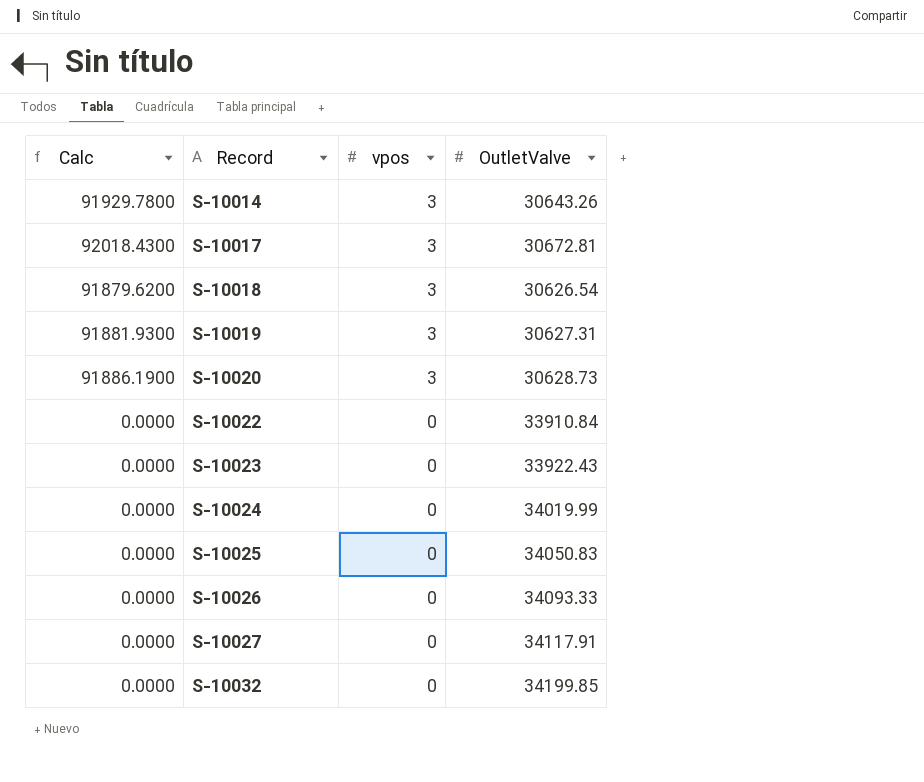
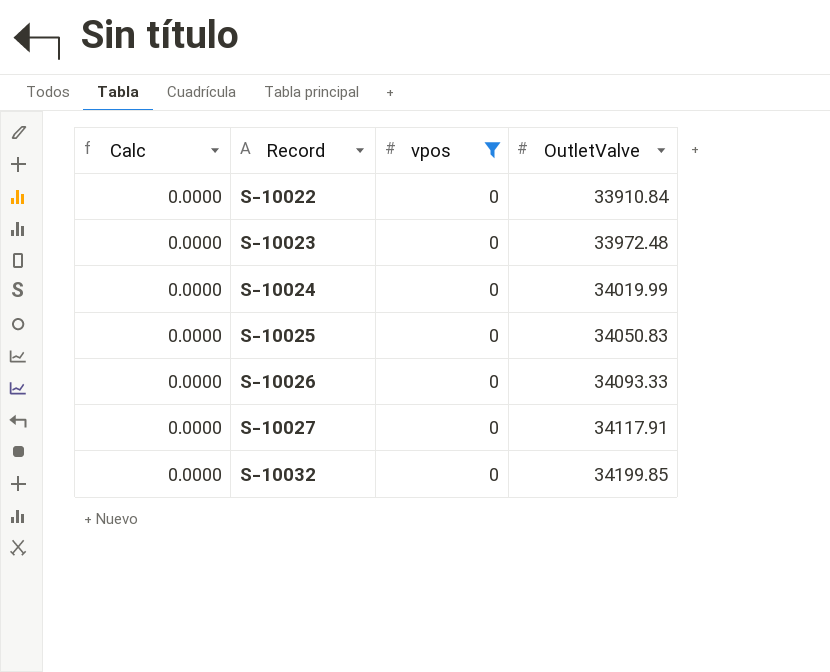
filter: none -> vpos = 0
S-10023 | OutletValve: 33922.43 -> 33972.48

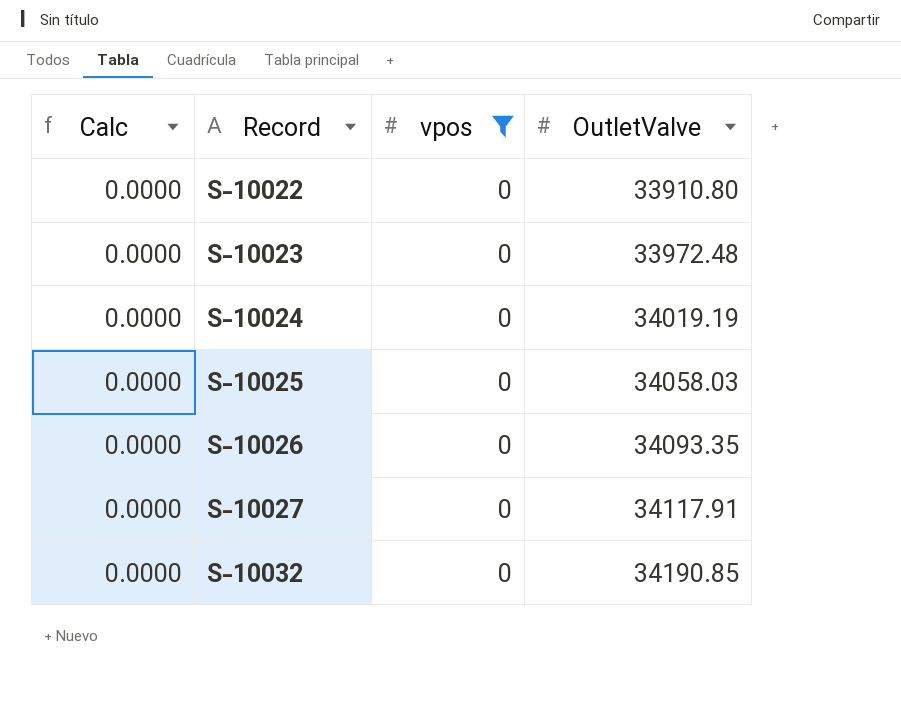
S-10022 | OutletValve: 33910.84 -> 33910.80
S-10024 | OutletValve: 34019.99 -> 34019.19
S-10025 | OutletValve: 34050.83 -> 34058.03
S-10026 | OutletValve: 34093.33 -> 34093.35
S-10032 | OutletValve: 34199.85 -> 34190.85

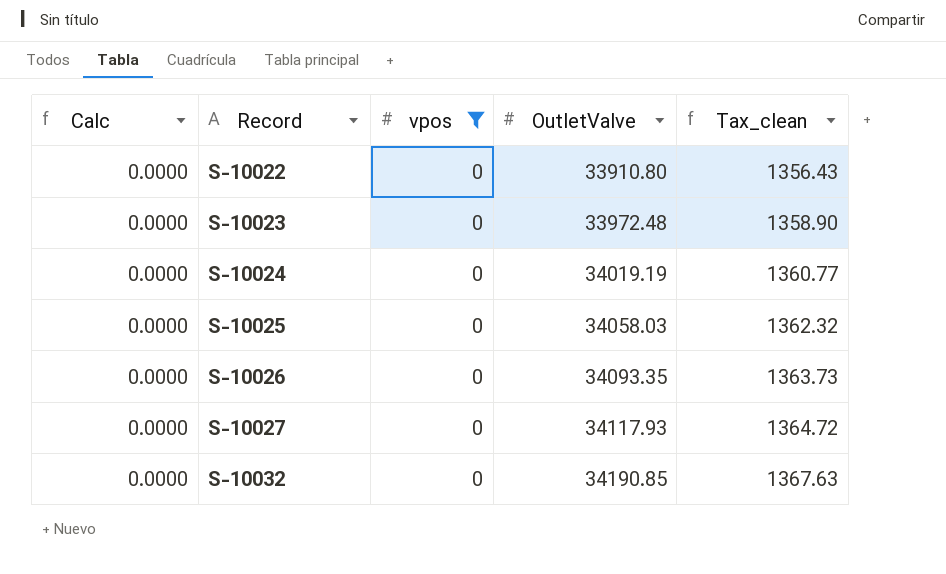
column Tax_clean | formula: none -> [OutletValve] * 0.04
S-10027 | OutletValve: 34117.91 -> 34117.93

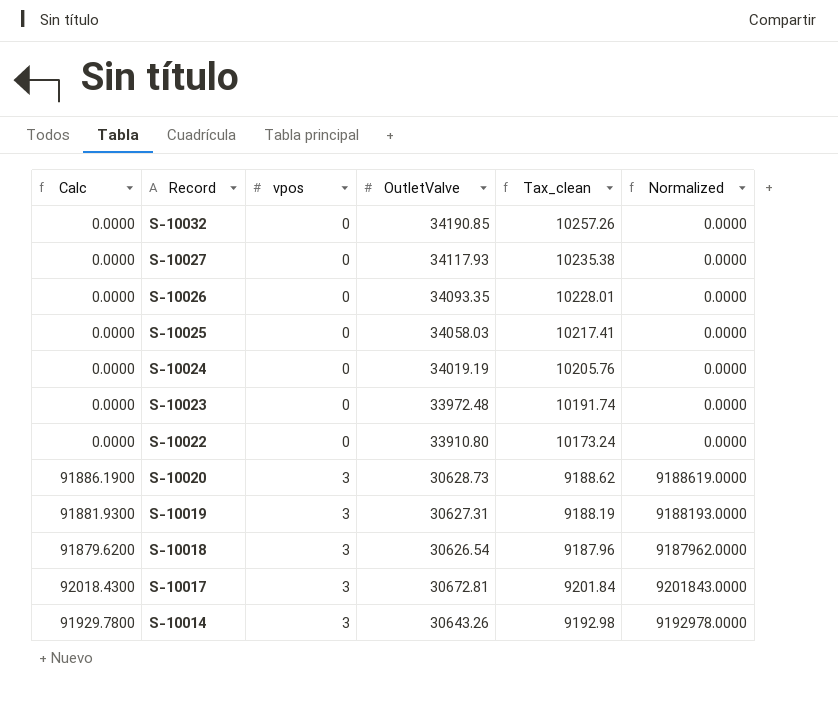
filter: vpos = 0 -> none
row order: Record ascending -> Record descending
column Tax_clean | formula: [OutletValve] * 0.04 -> [OutletValve] * 0.3
column Normalized | formula: none -> [Calc] * 100

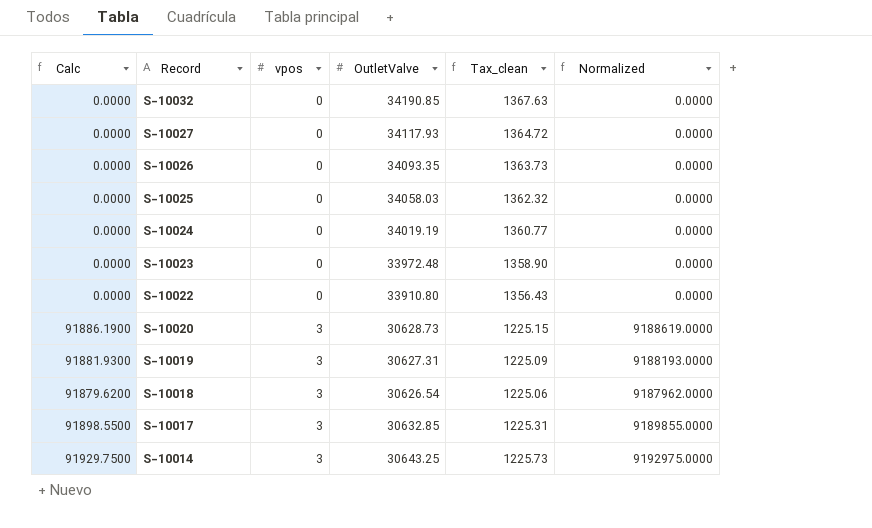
column Tax_clean | formula: [OutletValve] * 0.3 -> [OutletValve] * 0.04
S-10017 | Calc: 92018.4300 -> 91898.5500
S-10017 | OutletValve: 30672.81 -> 30632.85
S-10017 | Normalized: 9201843.0000 -> 9189855.0000
S-10014 | Calc: 91929.7800 -> 91929.7500
S-10014 | OutletValve: 30643.26 -> 30643.25
S-10014 | Normalized: 9192978.0000 -> 9192975.0000

